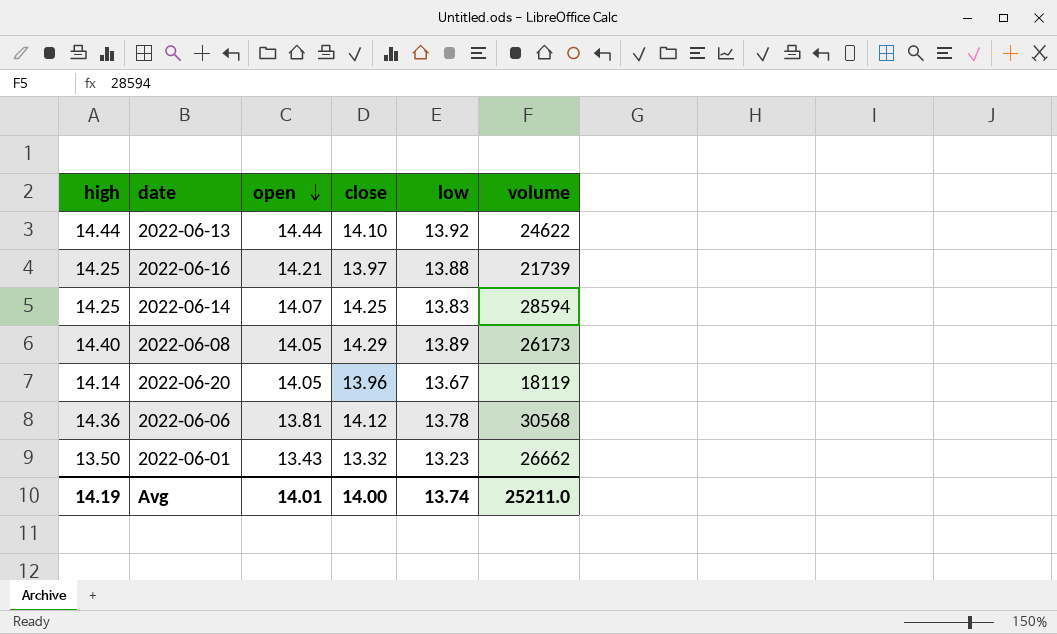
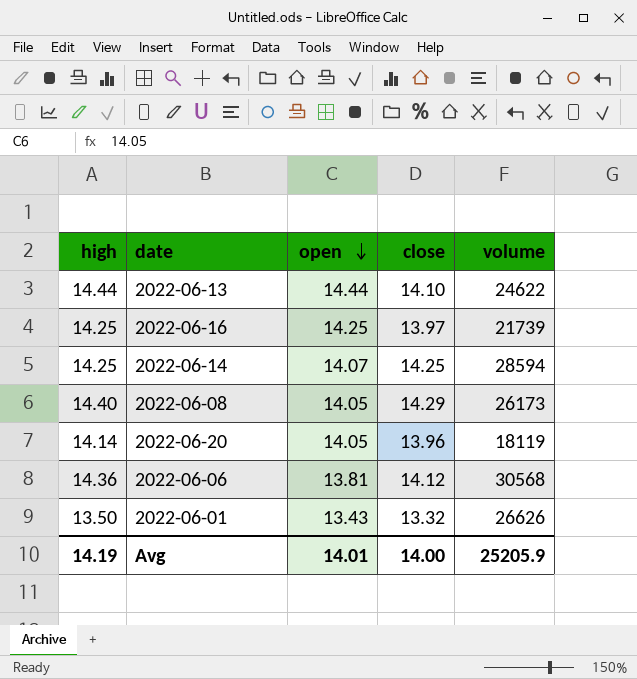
column low | position: 5 -> none
2022-06-16 | open: 14.21 -> 14.25
2022-06-01 | volume: 26662 -> 26626
Avg | volume: 25211.0 -> 25205.9

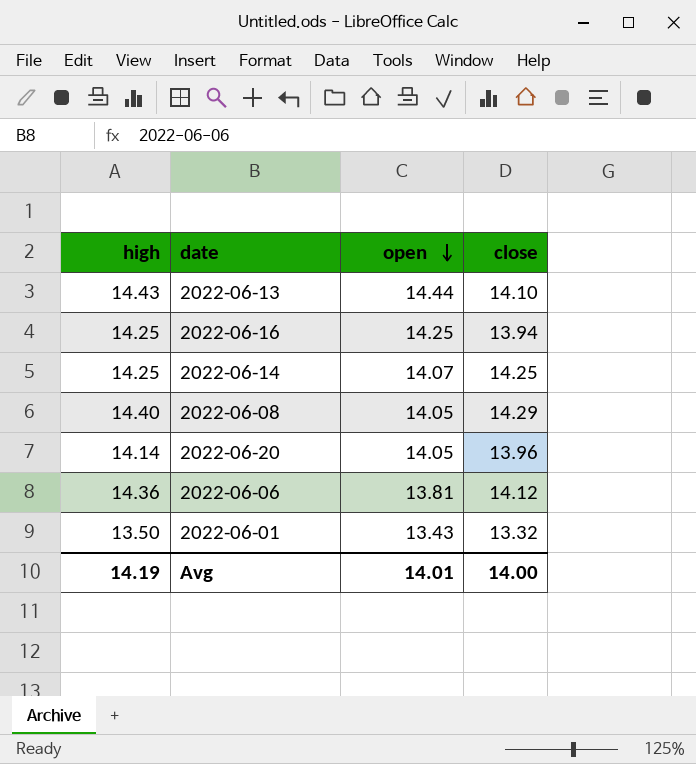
column volume | position: 5 -> none
2022-06-13 | high: 14.44 -> 14.43
2022-06-16 | close: 13.97 -> 13.94

